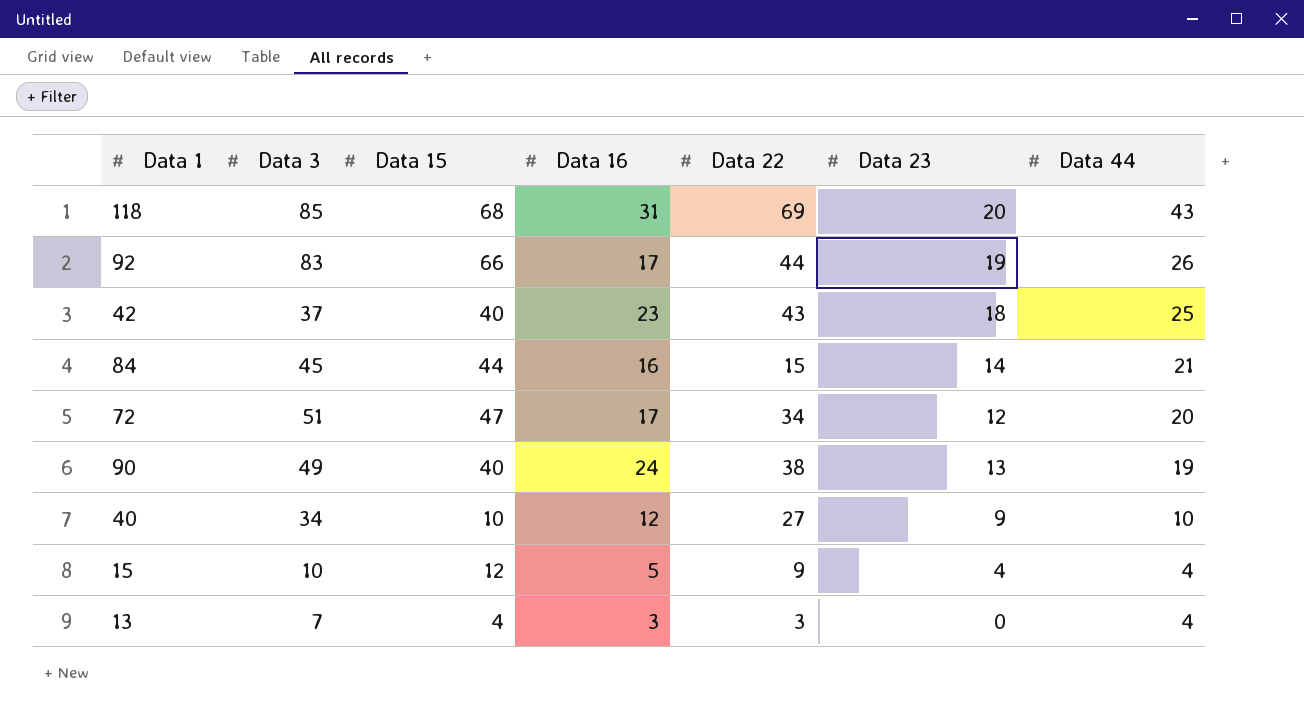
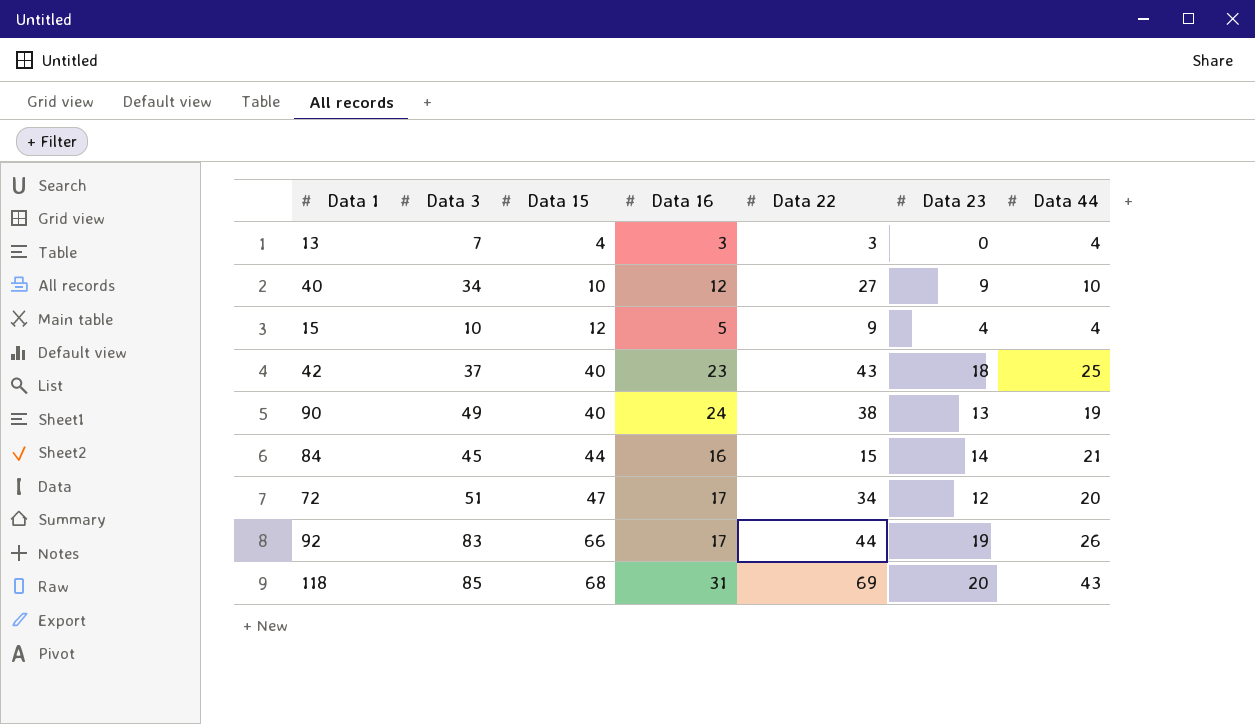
row order: Data 44 descending -> Data 15 ascending

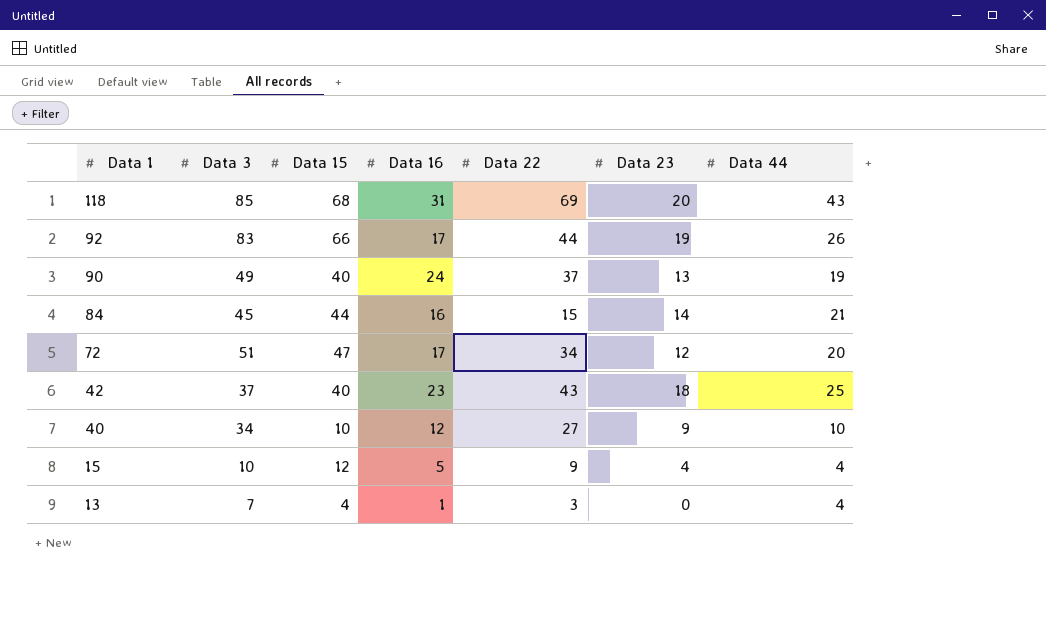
row order: Data 15 ascending -> Data 1 descending
90 | Data 22: 38 -> 37
13 | Data 16: 3 -> 1

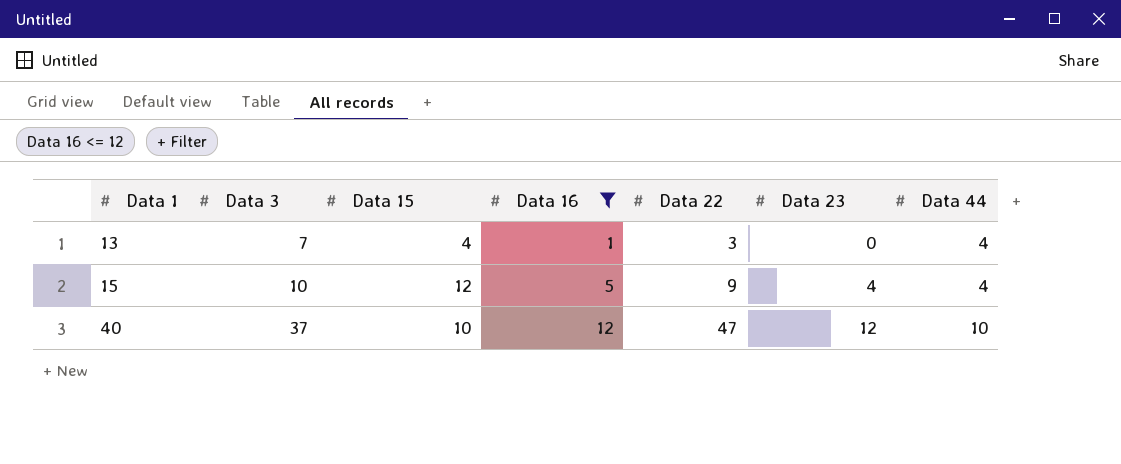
filter: none -> Data 16 <= 12
row order: Data 1 descending -> Data 1 ascending
40 | Data 3: 34 -> 37
40 | Data 22: 27 -> 47
40 | Data 23: 9 -> 12

